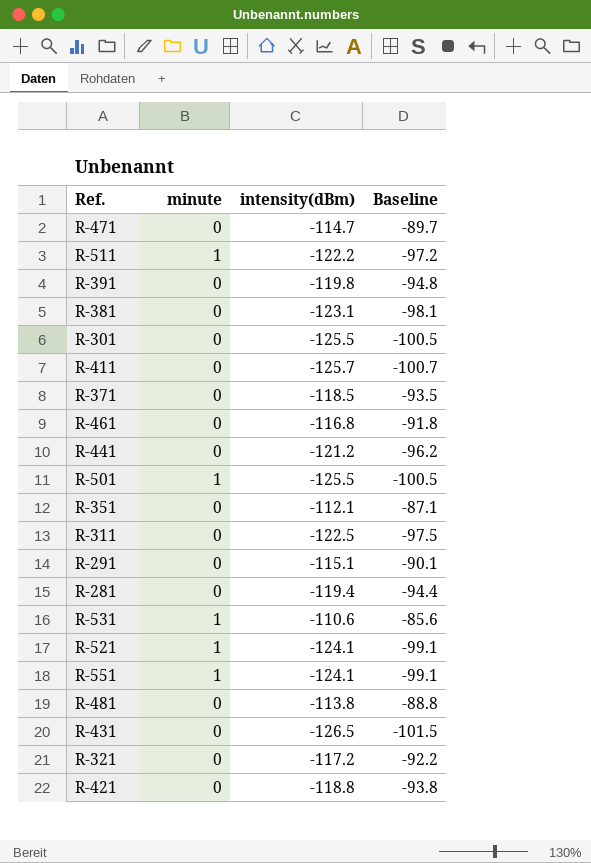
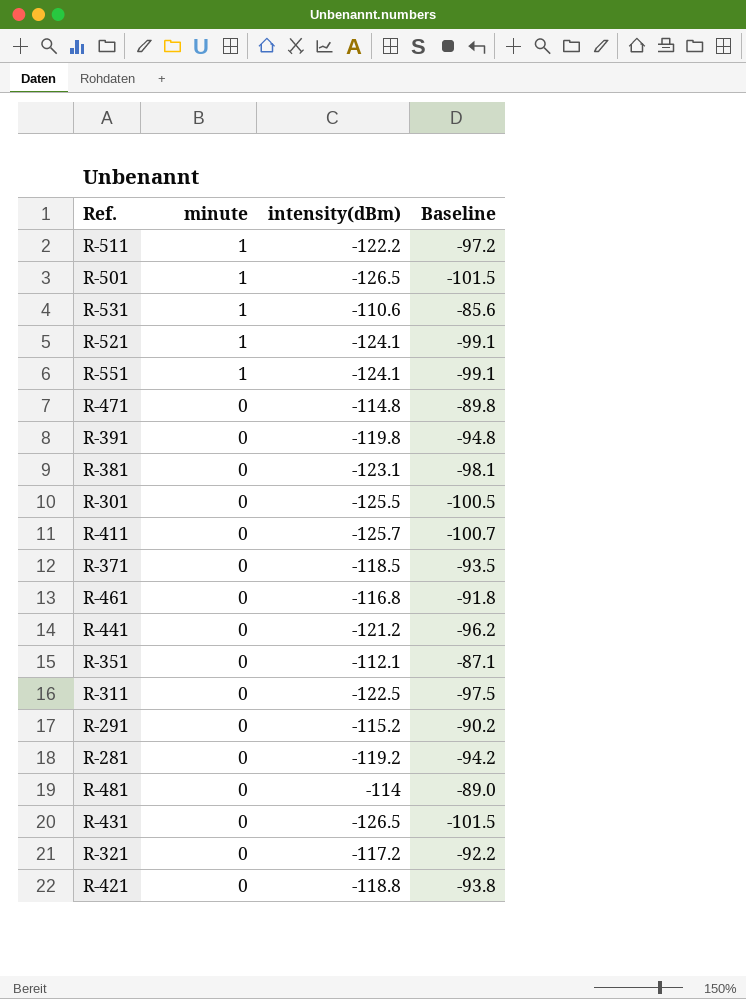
row order: none -> minute descending
R-501 | intensity(dBm): -125.5 -> -126.5
R-501 | Baseline: -100.5 -> -101.5
R-471 | intensity(dBm): -114.7 -> -114.8
R-471 | Baseline: -89.7 -> -89.8
R-291 | intensity(dBm): -115.1 -> -115.2
R-291 | Baseline: -90.1 -> -90.2
R-281 | intensity(dBm): -119.4 -> -119.2
R-281 | Baseline: -94.4 -> -94.2
R-481 | intensity(dBm): -113.8 -> -114
R-481 | Baseline: -88.8 -> -89.0

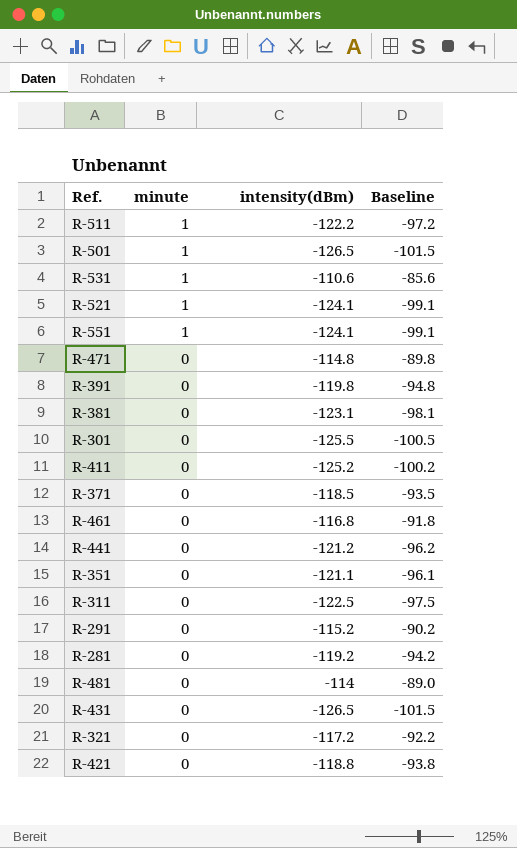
R-411 | intensity(dBm): -125.7 -> -125.2
R-411 | Baseline: -100.7 -> -100.2
R-351 | intensity(dBm): -112.1 -> -121.1
R-351 | Baseline: -87.1 -> -96.1

